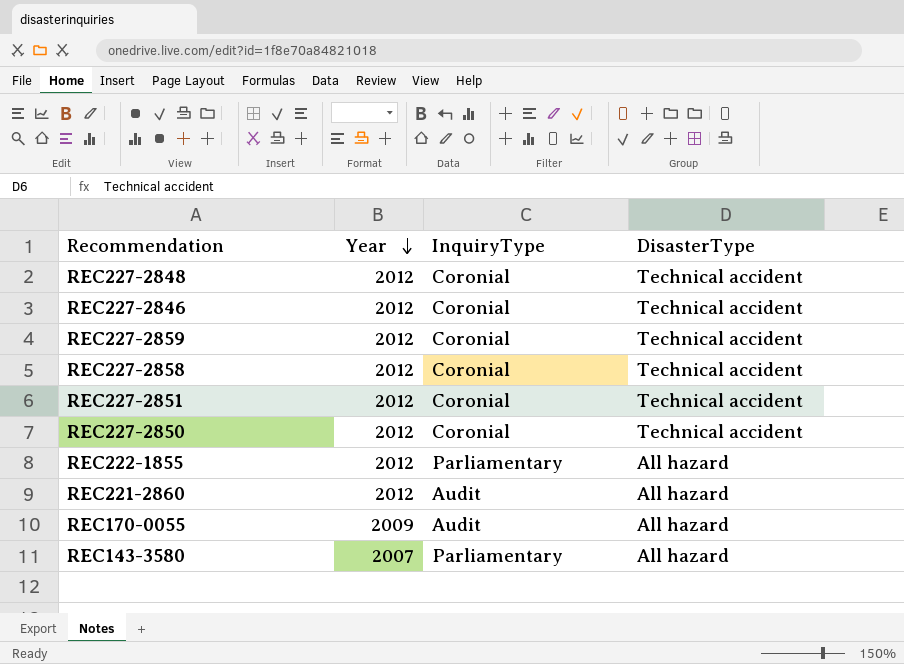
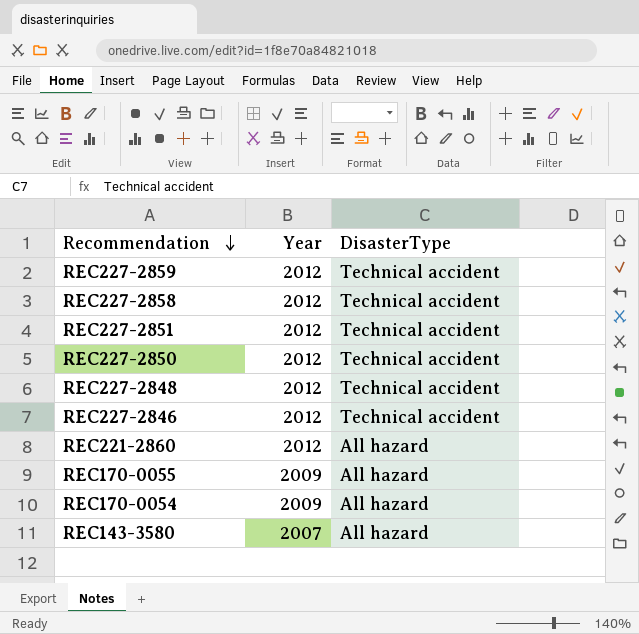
row order: Year descending -> Recommendation descending
column InquiryType | position: 3 -> none
row REC222-1855: 2012 | Parliamentary | All hazard -> none
row REC170-0054: none -> 2009 | All hazard

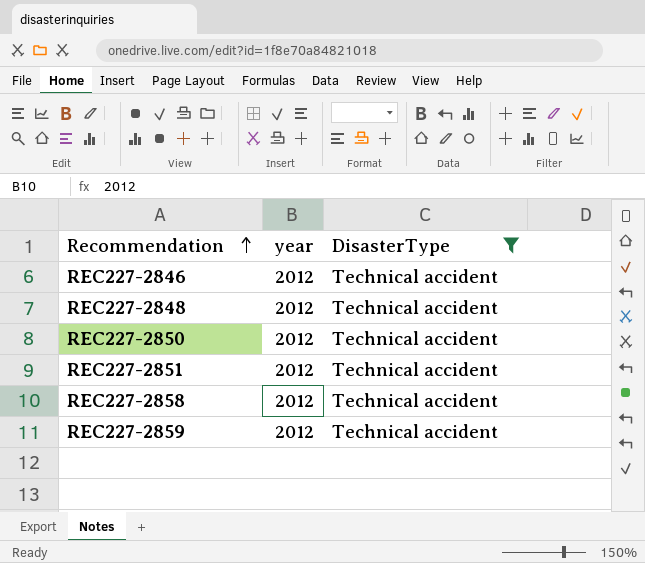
filter: none -> DisasterType = Technical accident
row order: Recommendation descending -> Recommendation ascending
column name: Year -> year

